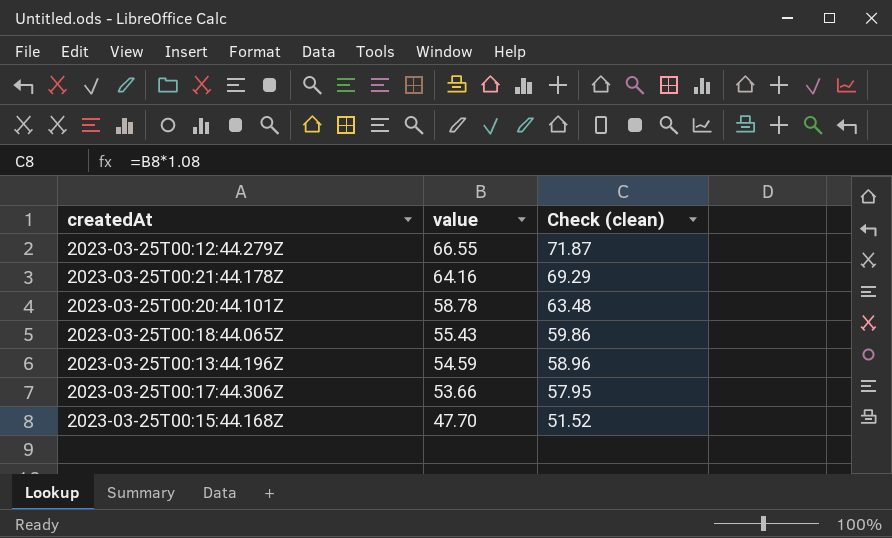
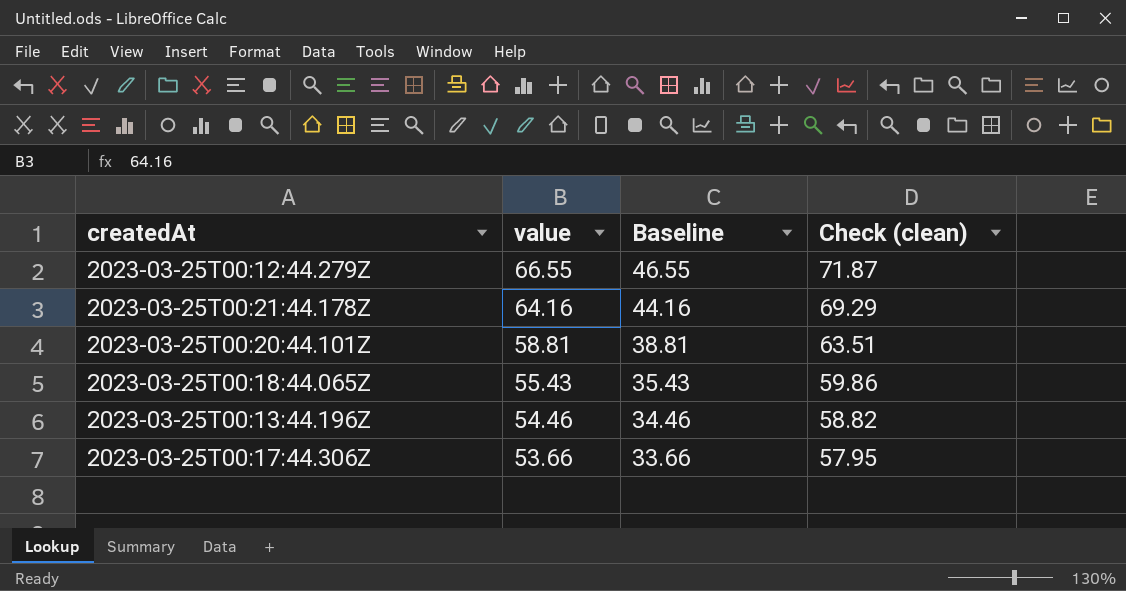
column Baseline | formula: none -> [value] - 20
row 2023-03-25T00:15:44.168Z: 47.70 | 51.52 -> none
2023-03-25T00:20:44.101Z | value: 58.78 -> 58.81
2023-03-25T00:20:44.101Z | Check (clean): 63.48 -> 63.51
2023-03-25T00:13:44.196Z | value: 54.59 -> 54.46
2023-03-25T00:13:44.196Z | Check (clean): 58.96 -> 58.82

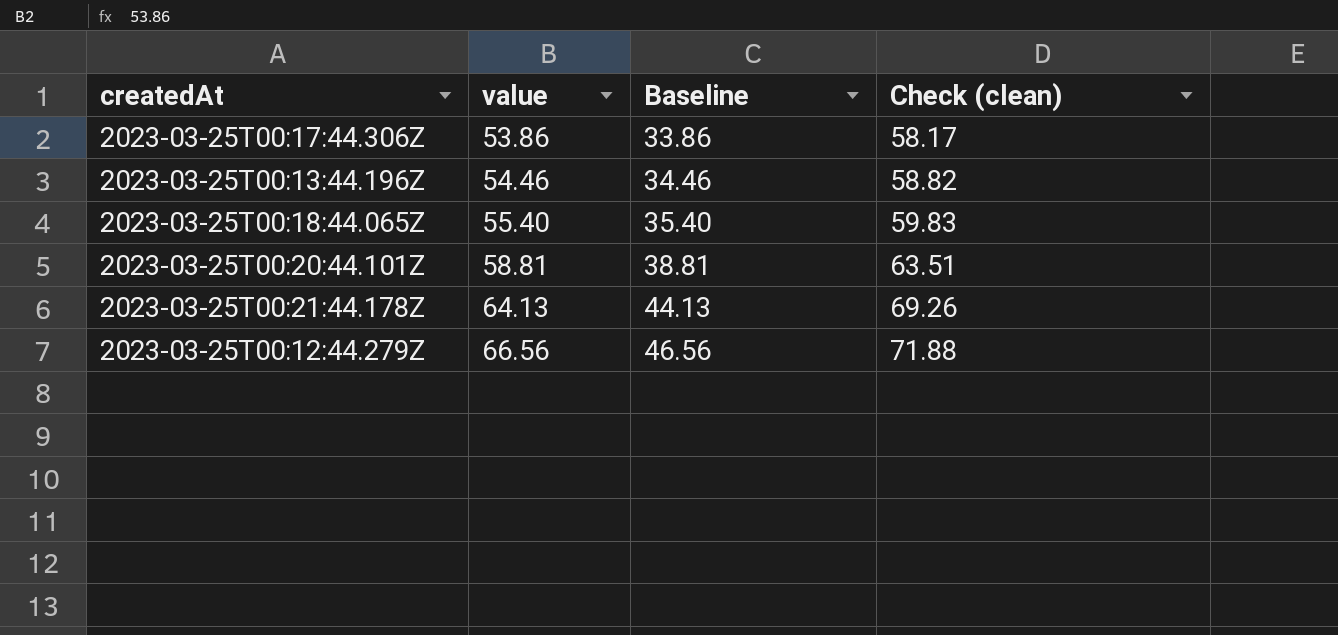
row order: value descending -> value ascending
2023-03-25T00:17:44.306Z | value: 53.66 -> 53.86
2023-03-25T00:17:44.306Z | Baseline: 33.66 -> 33.86
2023-03-25T00:17:44.306Z | Check (clean): 57.95 -> 58.17
2023-03-25T00:18:44.065Z | value: 55.43 -> 55.40
2023-03-25T00:18:44.065Z | Baseline: 35.43 -> 35.40
2023-03-25T00:18:44.065Z | Check (clean): 59.86 -> 59.83
2023-03-25T00:21:44.178Z | value: 64.16 -> 64.13
2023-03-25T00:21:44.178Z | Baseline: 44.16 -> 44.13
2023-03-25T00:21:44.178Z | Check (clean): 69.29 -> 69.26
2023-03-25T00:12:44.279Z | value: 66.55 -> 66.56
2023-03-25T00:12:44.279Z | Baseline: 46.55 -> 46.56
2023-03-25T00:12:44.279Z | Check (clean): 71.87 -> 71.88

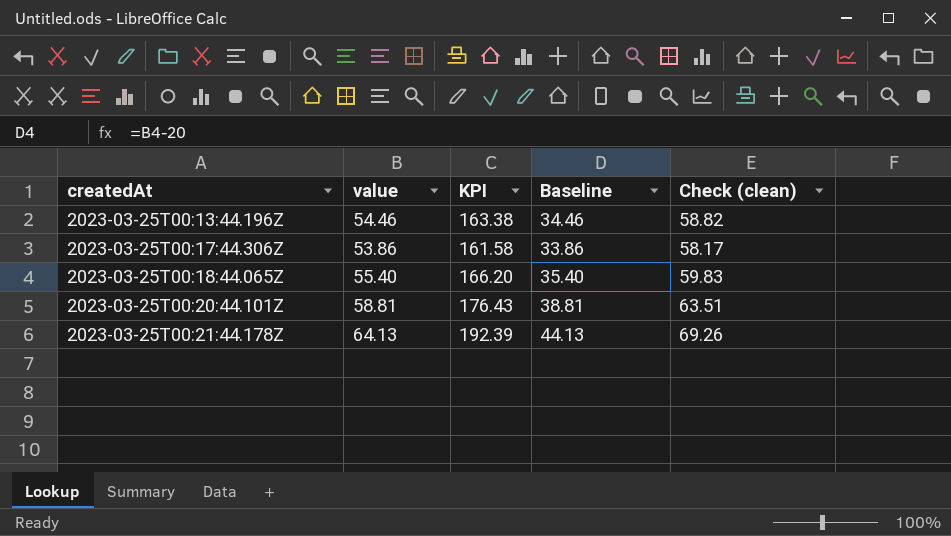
row order: value ascending -> createdAt ascending
column KPI | formula: none -> [value] * 3
row 2023-03-25T00:12:44.279Z: 66.56 | 46.56 | 71.88 -> none

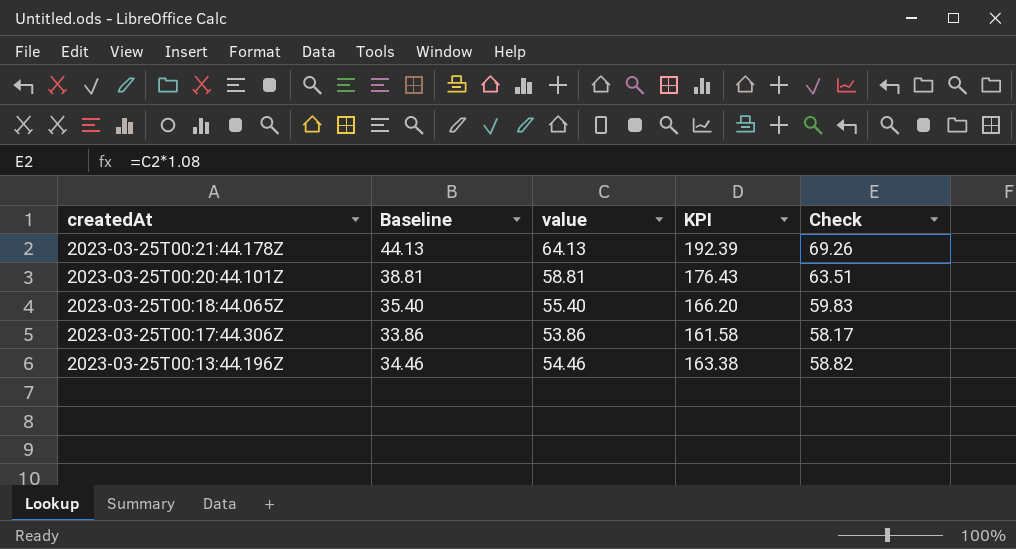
row order: createdAt ascending -> createdAt descending
column Baseline | position: 4 -> 2
column name: Check (clean) -> Check

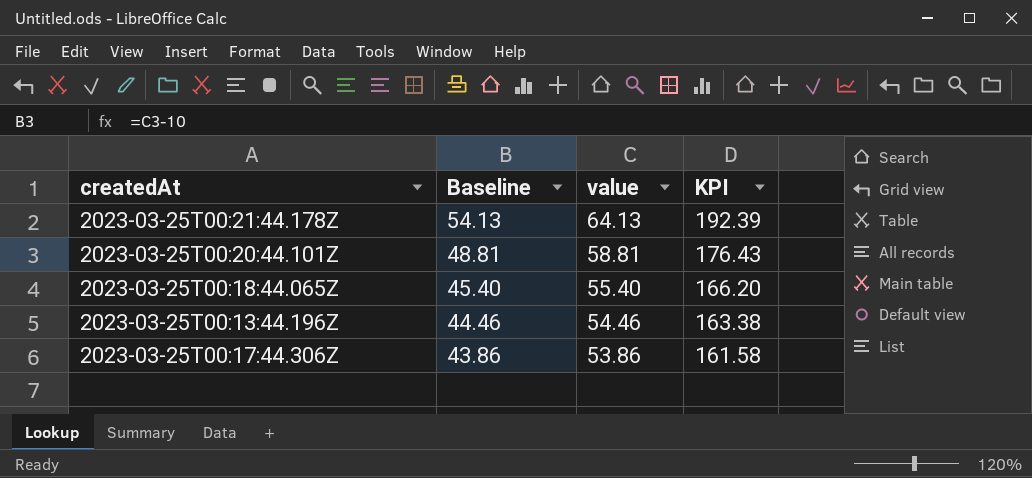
row order: createdAt descending -> Baseline descending
column Check | formula: [value] * 1.08 -> none
column Baseline | formula: [value] - 20 -> [value] - 10

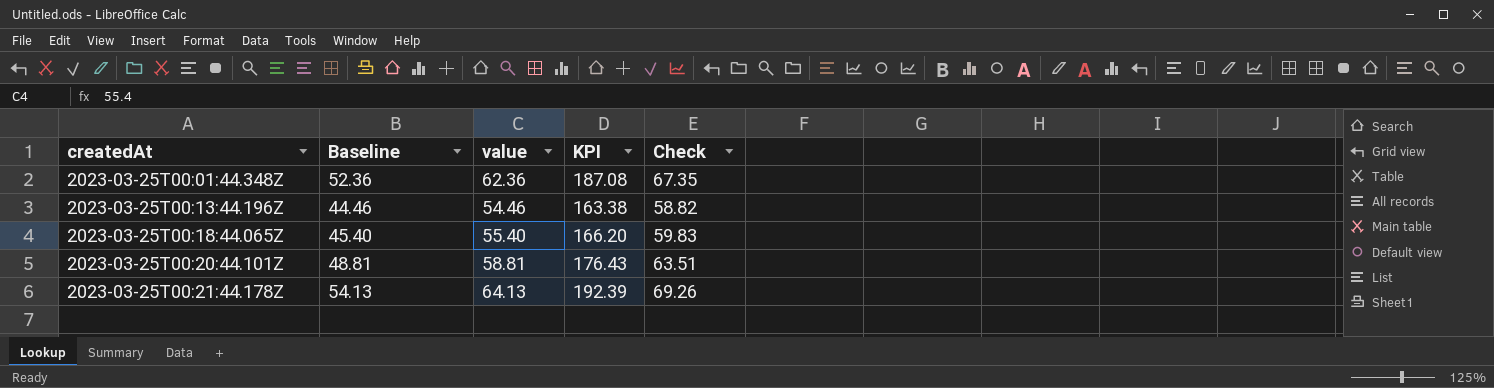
row order: Baseline descending -> createdAt ascending
column Check | formula: none -> [value] * 1.08
row 2023-03-25T00:17:44.306Z: 43.86 | 53.86 | 161.58 -> none
row 2023-03-25T00:01:44.348Z: none -> 52.36 | 62.36 | 187.08 | 67.35

